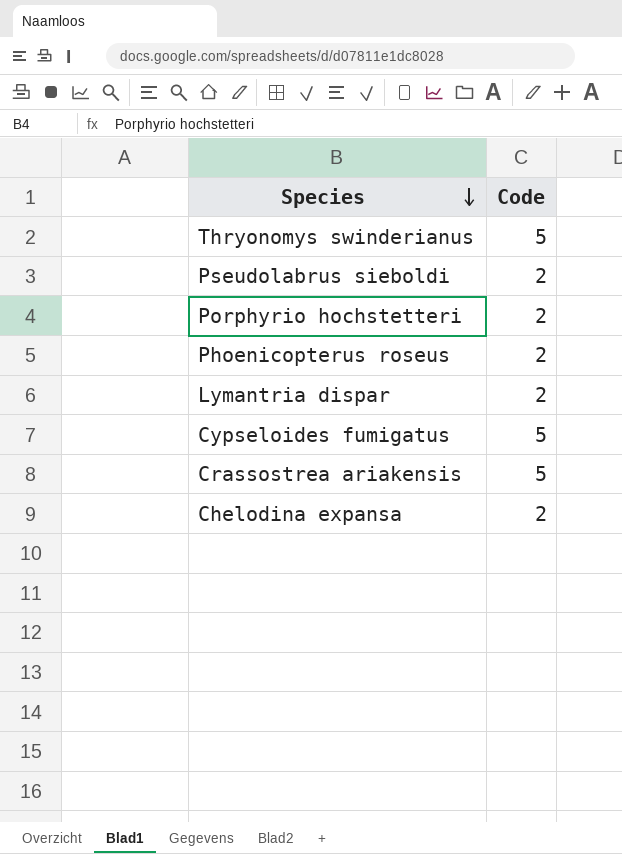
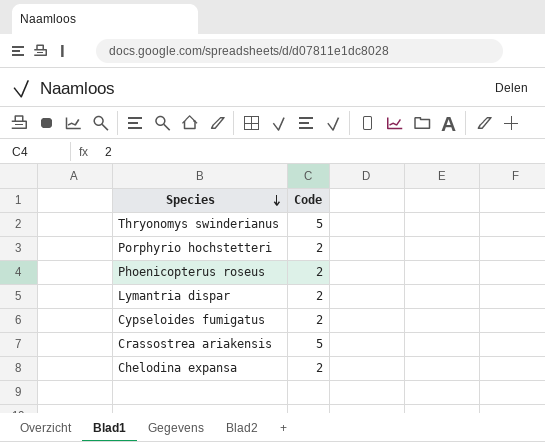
row Pseudolabrus sieboldi: 2 -> none
Cypseloides fumigatus | Code: 5 -> 2

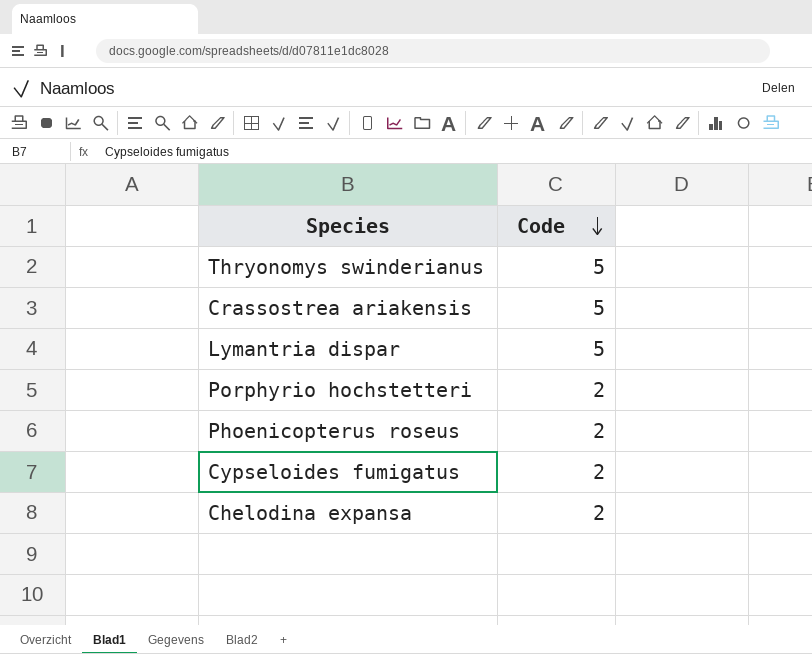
row order: Species descending -> Code descending
Lymantria dispar | Code: 2 -> 5

